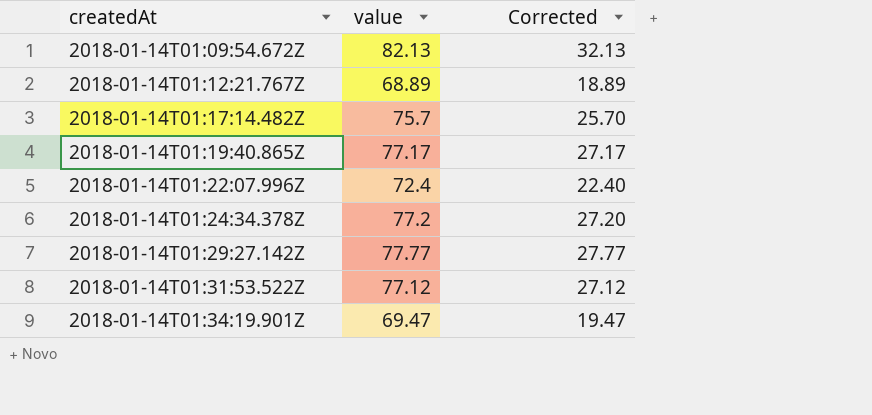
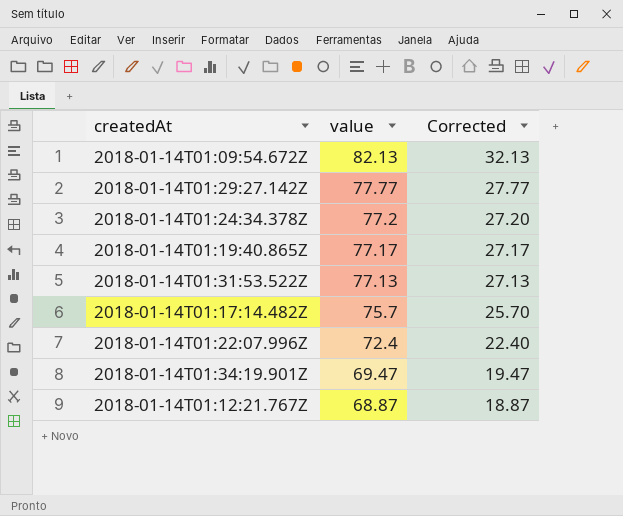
row order: createdAt ascending -> value descending
2018-01-14T01:31:53.522Z | value: 77.12 -> 77.13
2018-01-14T01:31:53.522Z | Corrected: 27.12 -> 27.13
2018-01-14T01:12:21.767Z | value: 68.89 -> 68.87
2018-01-14T01:12:21.767Z | Corrected: 18.89 -> 18.87

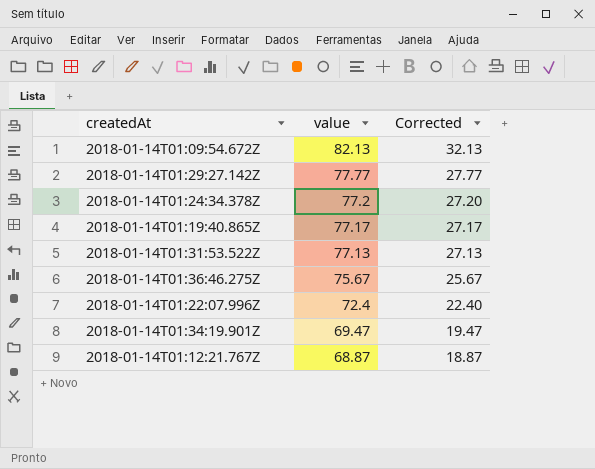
row 2018-01-14T01:17:14.482Z: 75.7 | 25.70 -> none
row 2018-01-14T01:36:46.275Z: none -> 75.67 | 25.67

